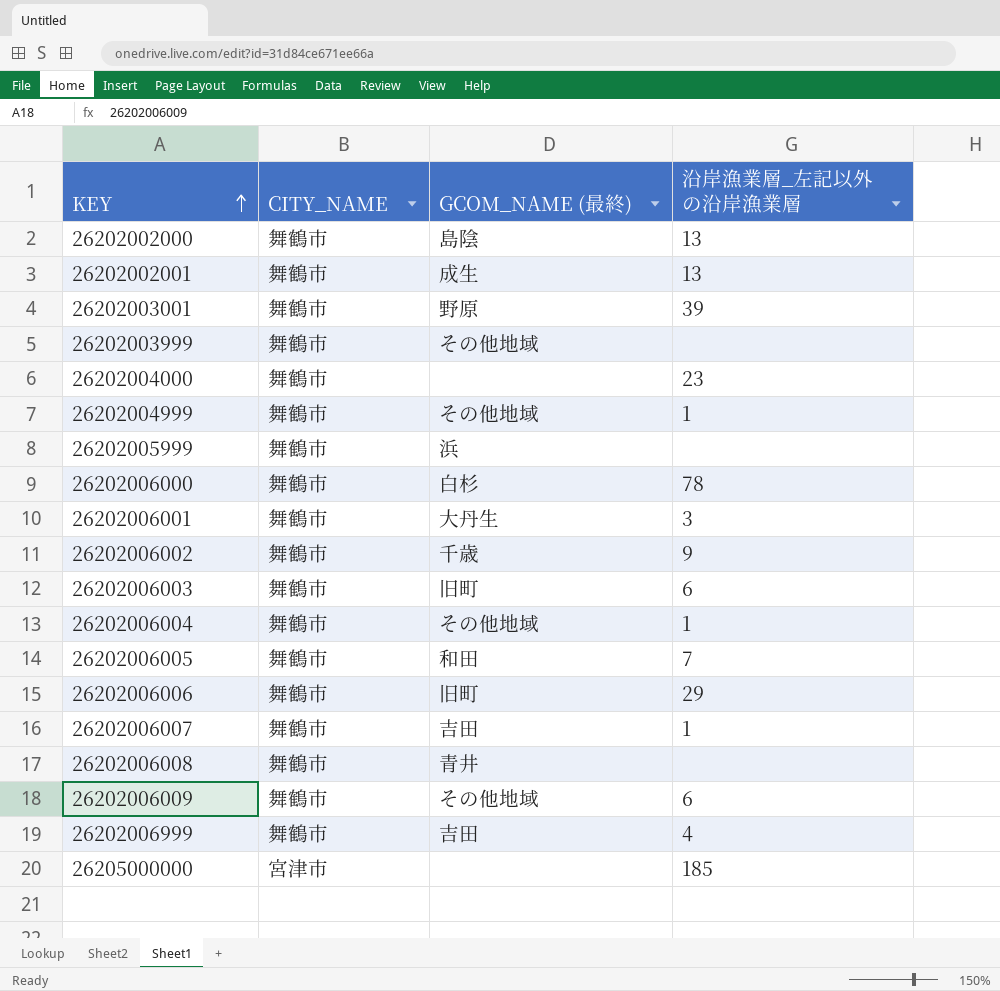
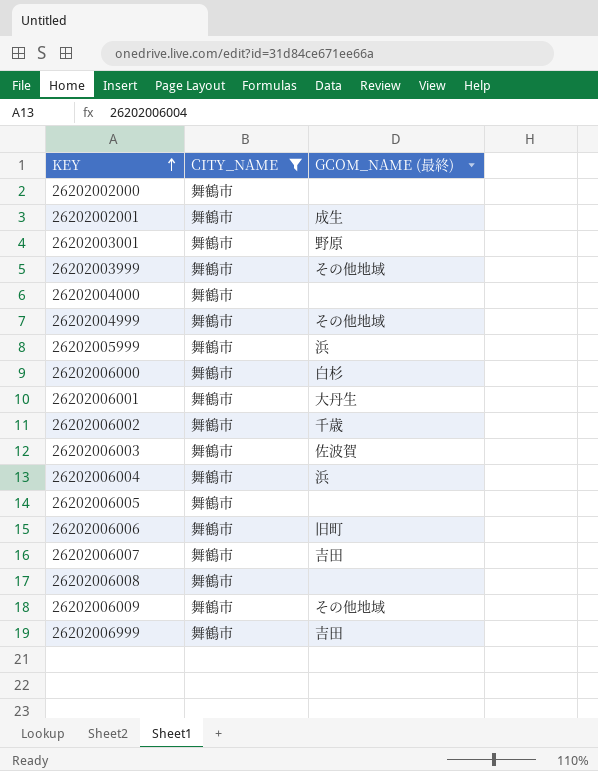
filter: none -> CITY_NAME = 舞鶴市
column 沿岸漁業層_左記以外の沿岸漁業層 | position: 4 -> none
26202002000 | GCOM_NAME (最終): 島陰 -> none
26202006003 | GCOM_NAME (最終): 旧町 -> 佐波賀
26202006004 | GCOM_NAME (最終): その他地域 -> 浜
26202006005 | GCOM_NAME (最終): 和田 -> none
26202006008 | GCOM_NAME (最終): 青井 -> none

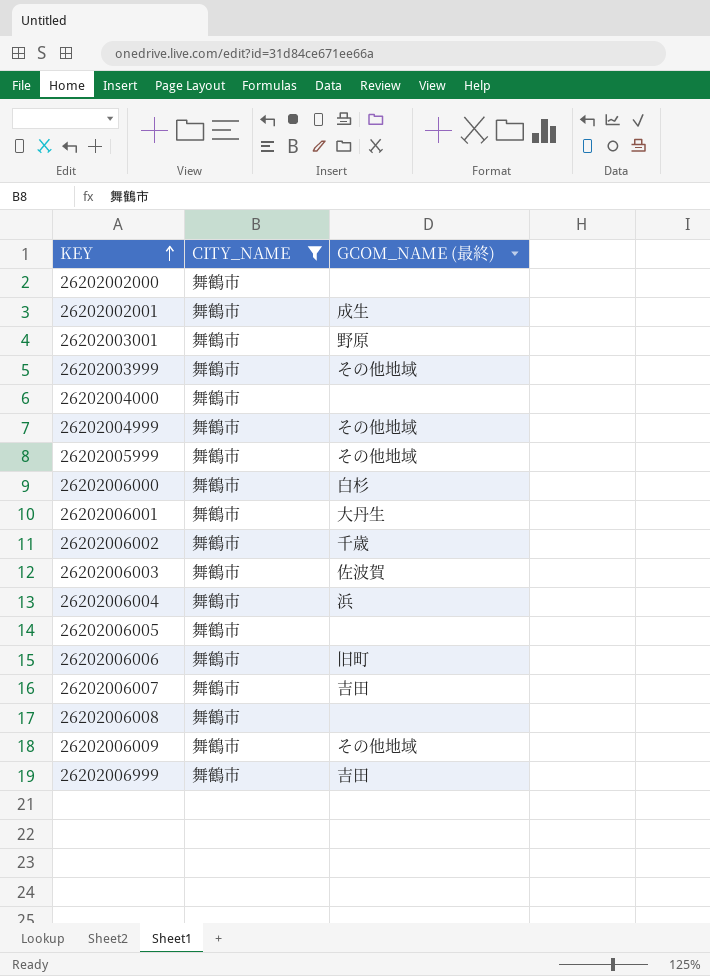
26202005999 | GCOM_NAME (最終): 浜 -> その他地域

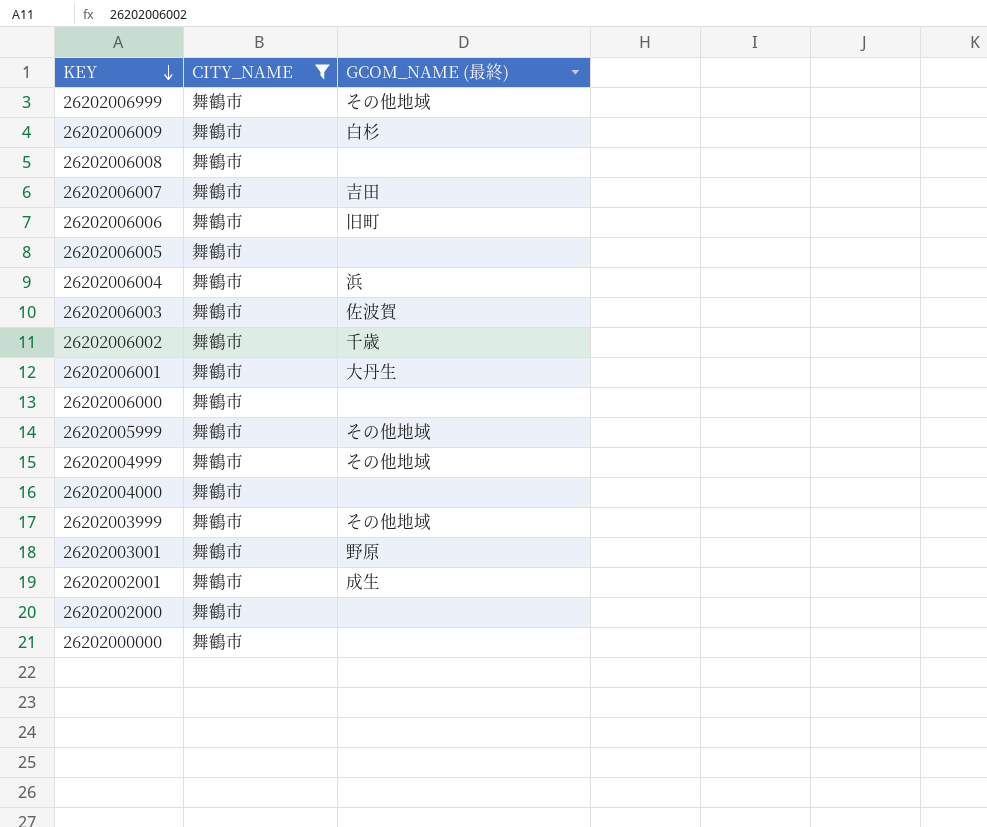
row order: KEY ascending -> KEY descending
26202006999 | GCOM_NAME (最終): 吉田 -> その他地域
26202006009 | GCOM_NAME (最終): その他地域 -> 白杉
26202006000 | GCOM_NAME (最終): 白杉 -> none
row 26202000000: none -> 舞鶴市 | none

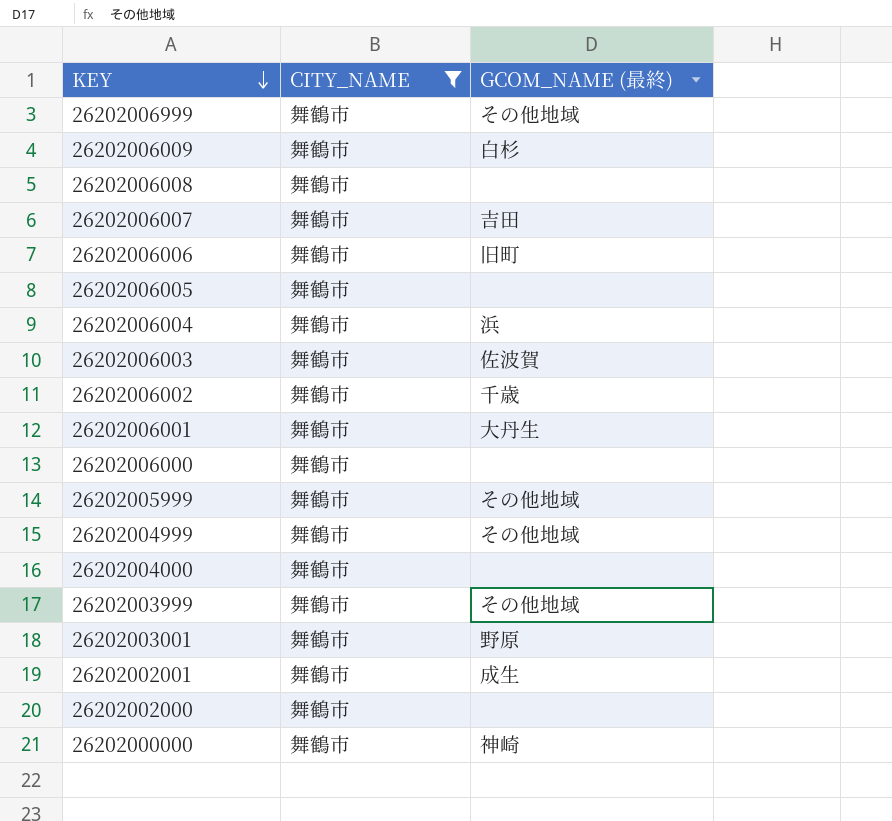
26202000000 | GCOM_NAME (最終): none -> 神崎

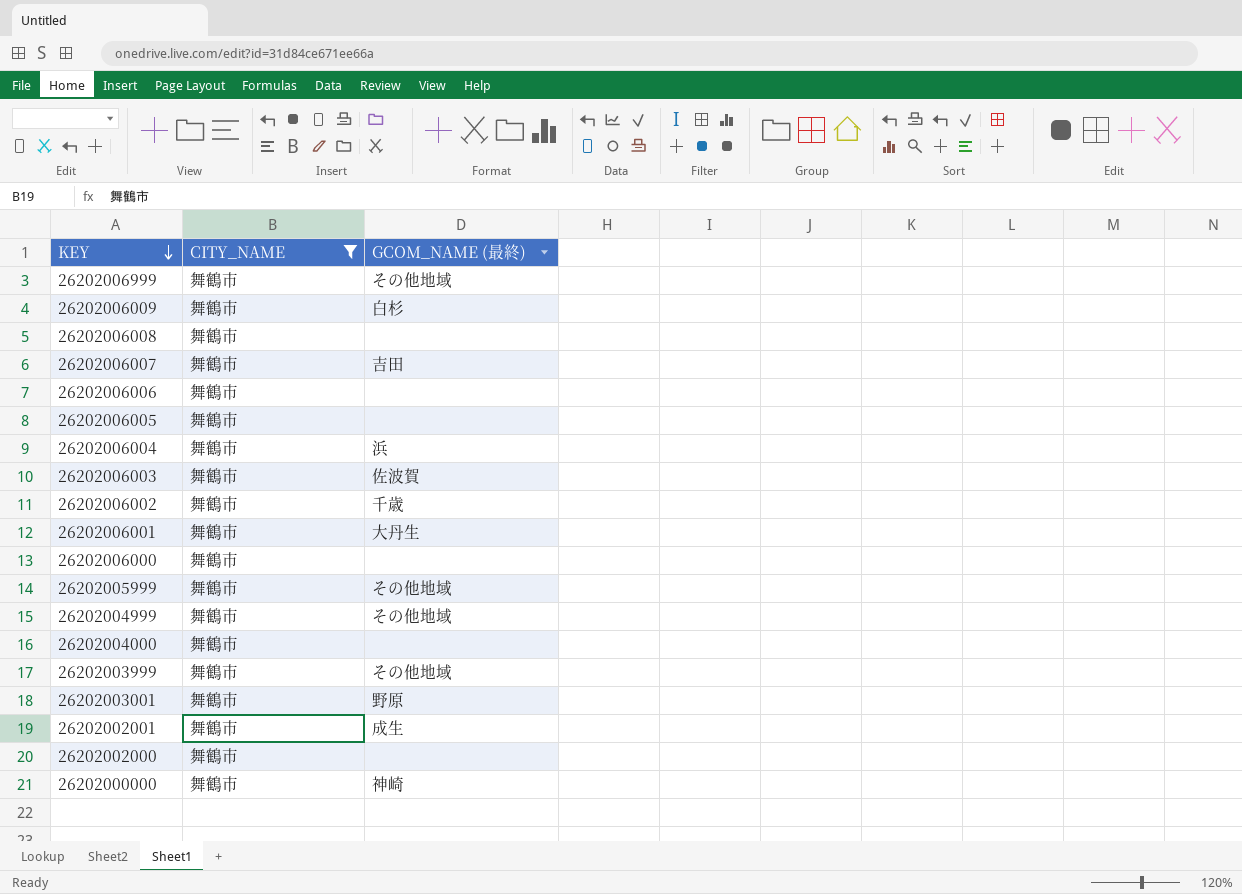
26202006006 | GCOM_NAME (最終): 旧町 -> none

